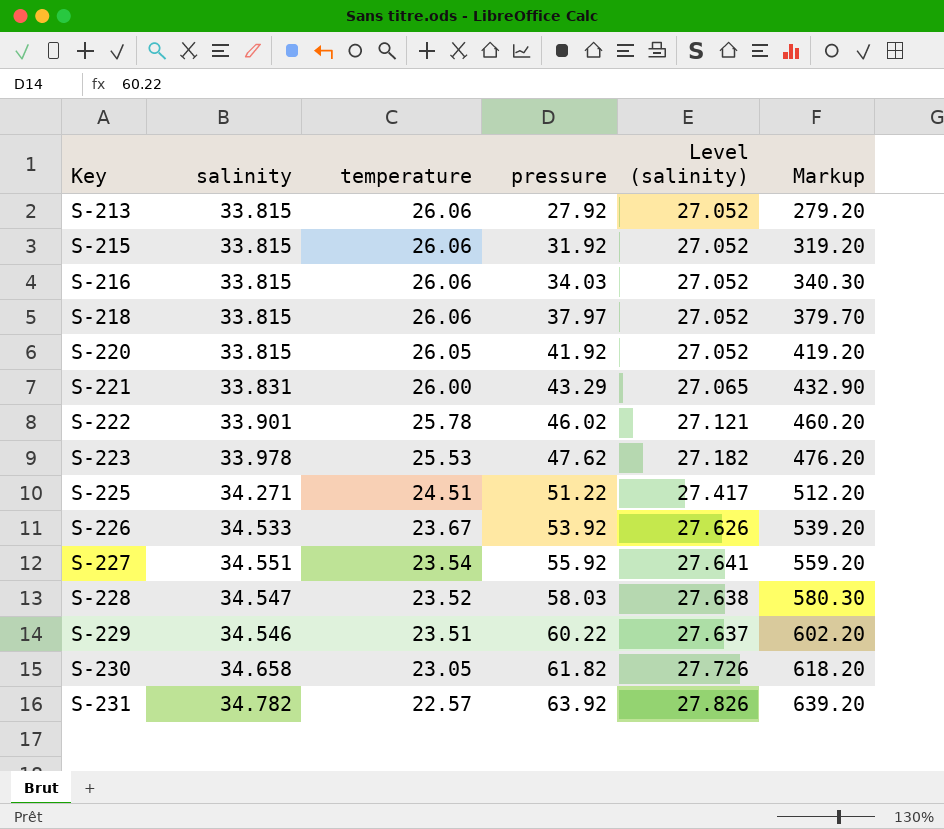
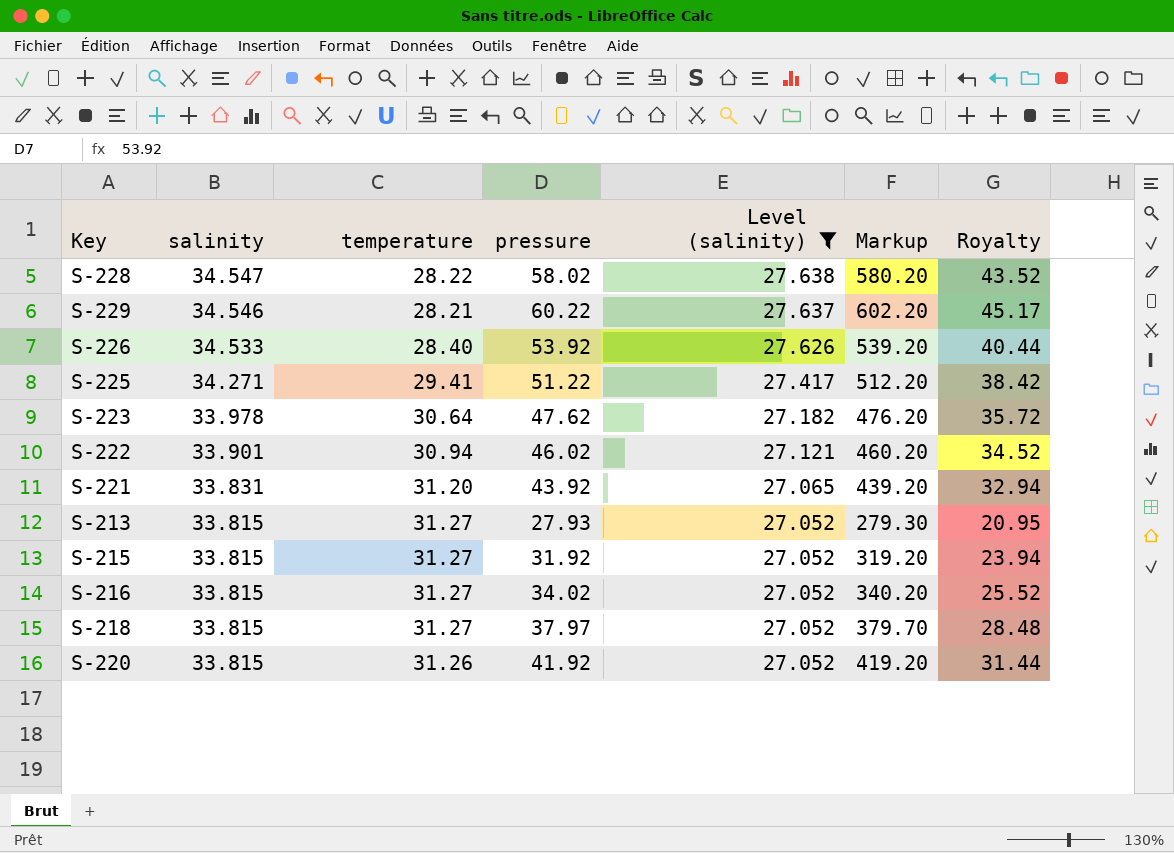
filter: none -> Level (salinity) <= 27.638
row order: Key ascending -> salinity descending
column Royalty | formula: none -> [pressure] * 0.75
S-228 | temperature: 23.52 -> 28.22
S-228 | pressure: 58.03 -> 58.02
S-228 | Markup: 580.30 -> 580.20
S-229 | temperature: 23.51 -> 28.21
S-226 | temperature: 23.67 -> 28.40
S-225 | temperature: 24.51 -> 29.41
S-223 | temperature: 25.53 -> 30.64
S-222 | temperature: 25.78 -> 30.94
S-221 | temperature: 26.00 -> 31.20
S-221 | pressure: 43.29 -> 43.92
S-221 | Markup: 432.90 -> 439.20
S-213 | temperature: 26.06 -> 31.27
S-213 | pressure: 27.92 -> 27.93
S-213 | Markup: 279.20 -> 279.30
S-215 | temperature: 26.06 -> 31.27
S-216 | temperature: 26.06 -> 31.27
S-216 | pressure: 34.03 -> 34.02
S-216 | Markup: 340.30 -> 340.20
S-218 | temperature: 26.06 -> 31.27
S-220 | temperature: 26.05 -> 31.26

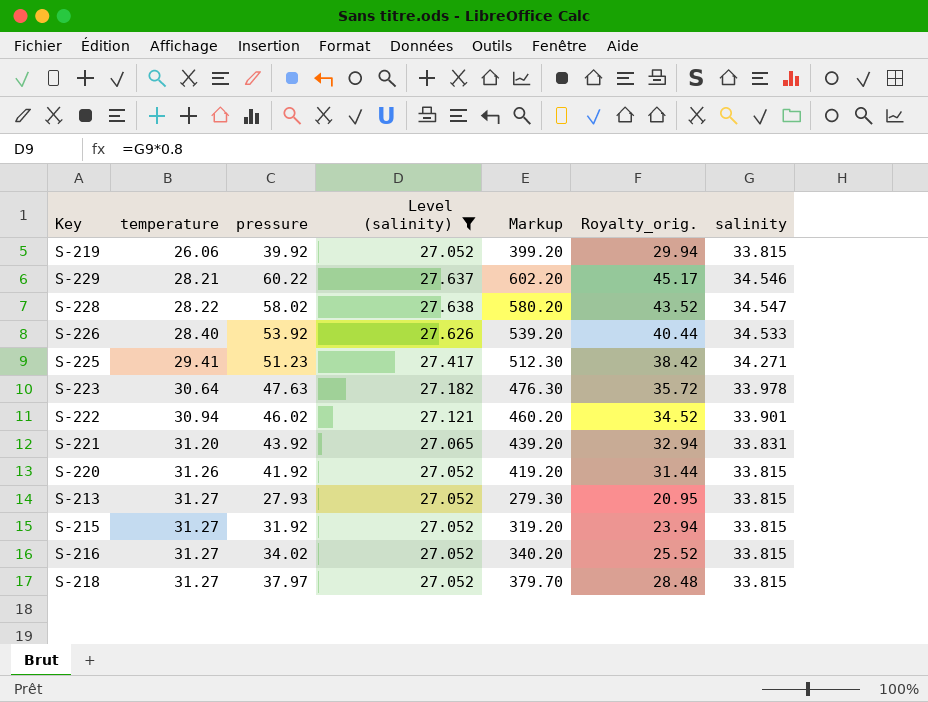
row order: salinity descending -> temperature ascending
column name: Royalty -> Royalty_orig.
column salinity | position: 2 -> 7
row S-219: none -> 26.06 | 39.92 | 27.052 | 399.20 | 29.94 | 33.815
S-225 | pressure: 51.22 -> 51.23
S-225 | Markup: 512.20 -> 512.30
S-223 | pressure: 47.62 -> 47.63
S-223 | Markup: 476.20 -> 476.30

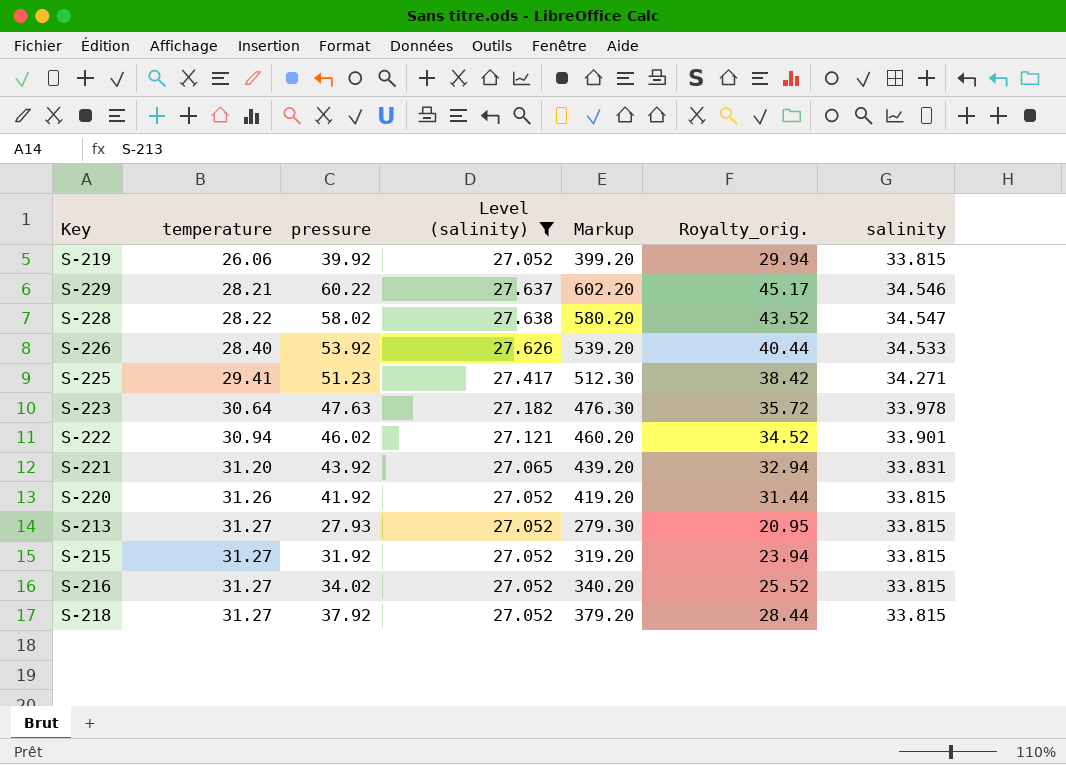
S-218 | pressure: 37.97 -> 37.92
S-218 | Markup: 379.70 -> 379.20
S-218 | Royalty_orig.: 28.48 -> 28.44

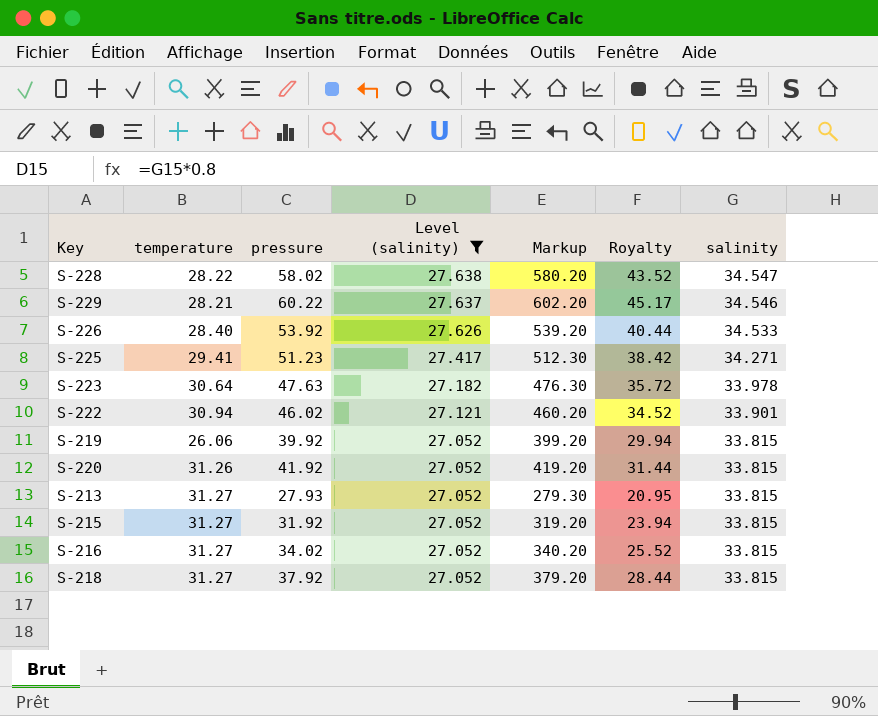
row order: temperature ascending -> Level (salinity) descending
column name: Royalty_orig. -> Royalty
row S-221: 31.20 | 43.92 | 27.065 | 439.20 | 32.94 | 33.831 -> none

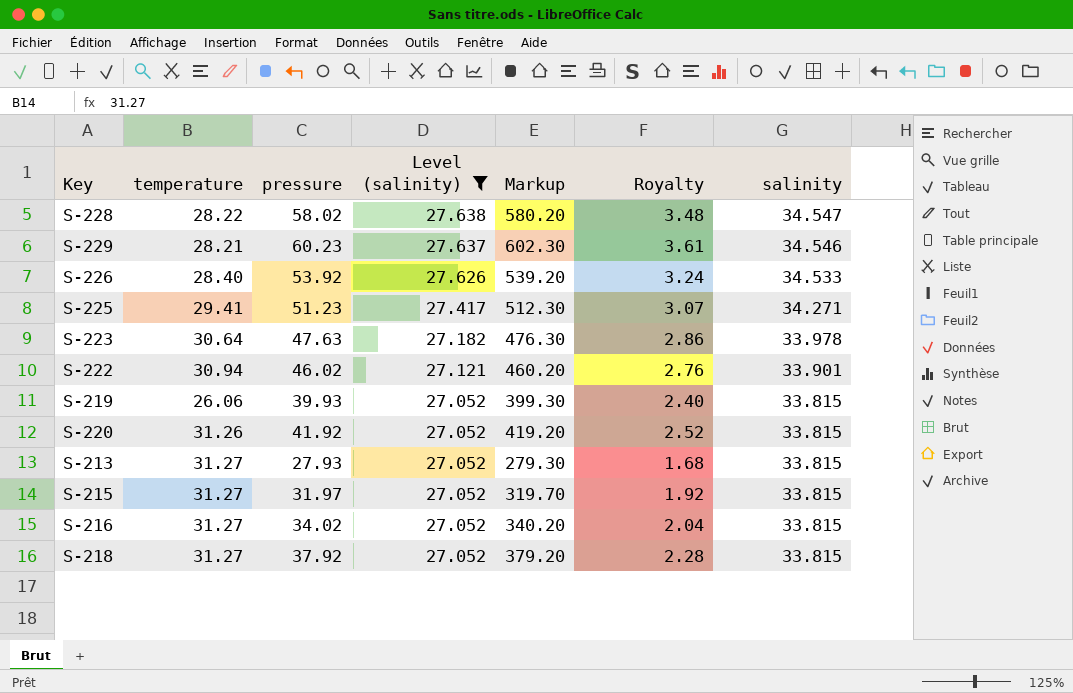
column Royalty | formula: [pressure] * 0.75 -> [pressure] * 0.06
S-229 | pressure: 60.22 -> 60.23
S-229 | Markup: 602.20 -> 602.30
S-219 | pressure: 39.92 -> 39.93
S-219 | Markup: 399.20 -> 399.30
S-215 | pressure: 31.92 -> 31.97
S-215 | Markup: 319.20 -> 319.70

